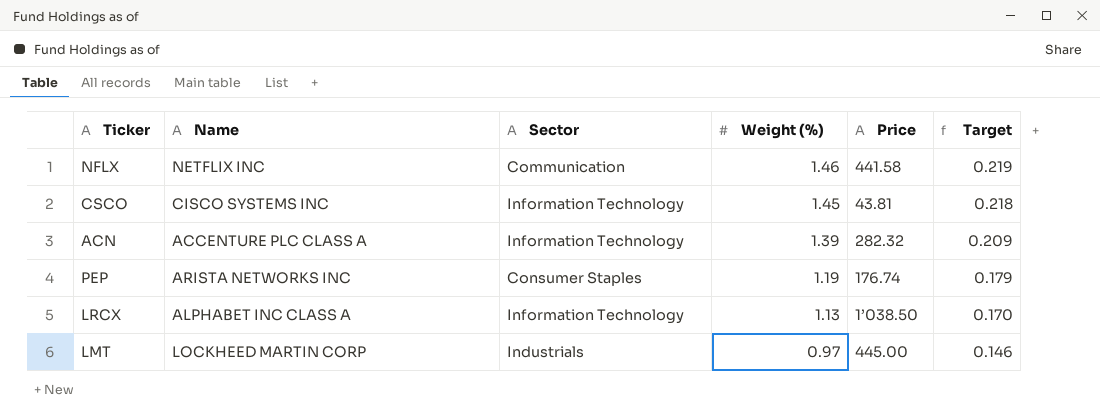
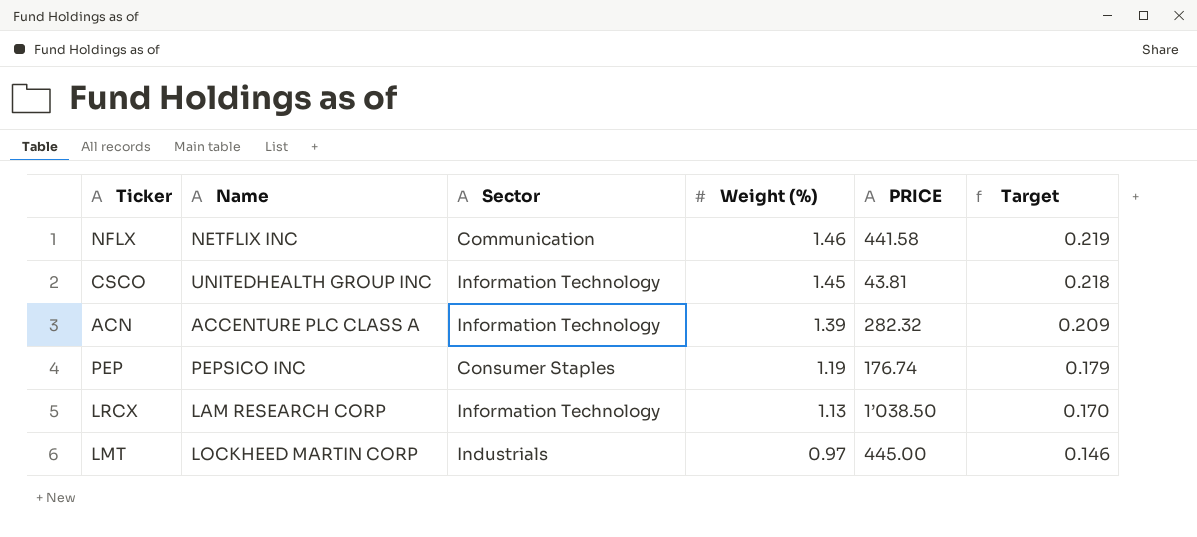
column name: Price -> PRICE
CSCO | Name: CISCO SYSTEMS INC -> UNITEDHEALTH GROUP INC
PEP | Name: ARISTA NETWORKS INC -> PEPSICO INC
LRCX | Name: ALPHABET INC CLASS A -> LAM RESEARCH CORP

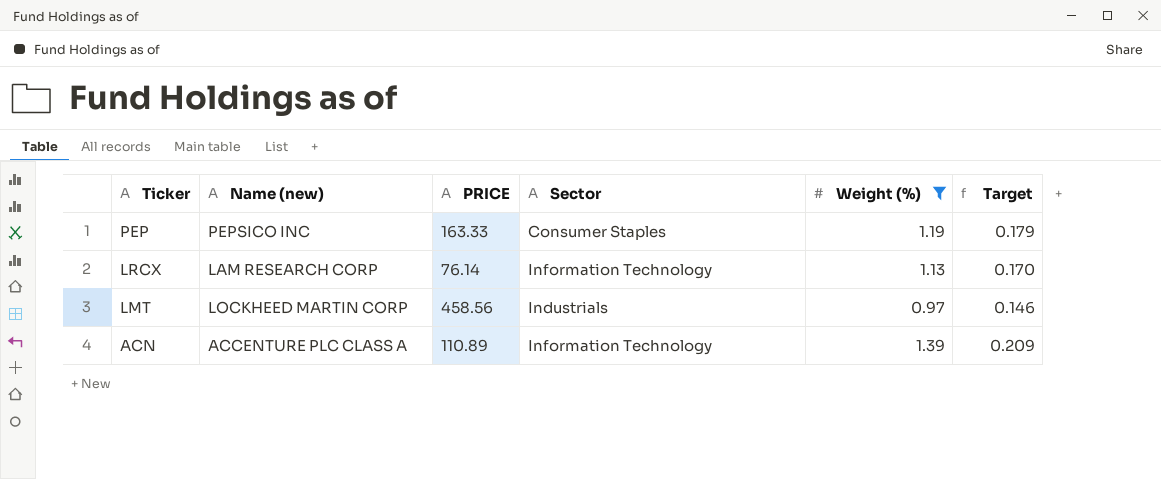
filter: none -> Weight (%) <= 1.39
row order: Weight (%) descending -> Ticker descending
column name: Name -> Name (new)
column PRICE | position: 5 -> 3
PEP | PRICE: 176.74 -> 163.33
LRCX | PRICE: 1’038.50 -> 76.14
LMT | PRICE: 445.00 -> 458.56
ACN | PRICE: 282.32 -> 110.89

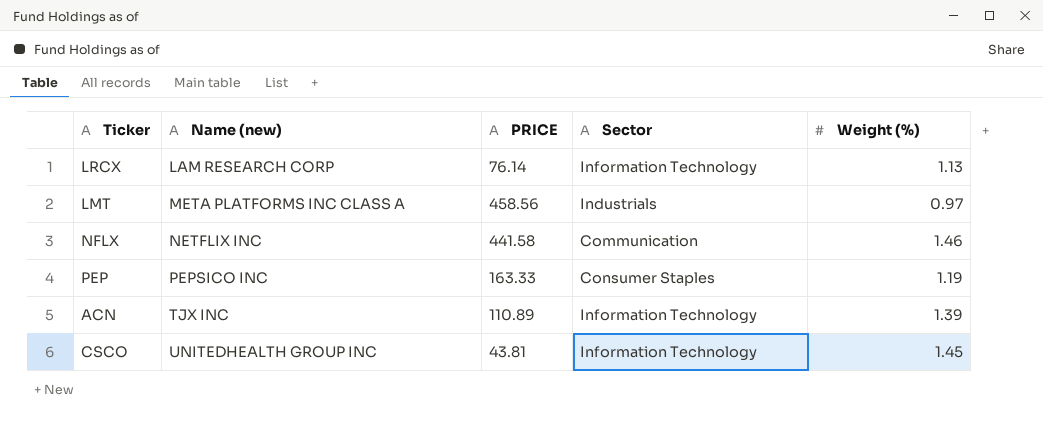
filter: Weight (%) <= 1.39 -> none
row order: Ticker descending -> Name (new) ascending
column Target | formula: [Weight (%)] * 0.15 -> none
LMT | Name (new): LOCKHEED MARTIN CORP -> META PLATFORMS INC CLASS A
ACN | Name (new): ACCENTURE PLC CLASS A -> TJX INC

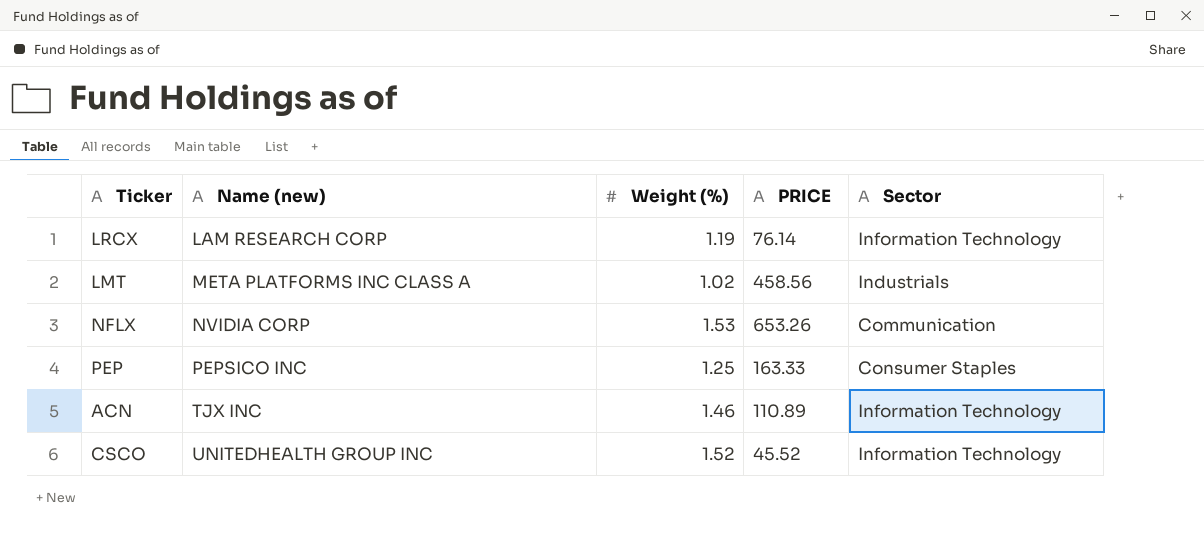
column Weight (%) | position: 5 -> 3
LRCX | Weight (%): 1.13 -> 1.19
LMT | Weight (%): 0.97 -> 1.02
NFLX | Name (new): NETFLIX INC -> NVIDIA CORP
NFLX | Weight (%): 1.46 -> 1.53
NFLX | PRICE: 441.58 -> 653.26
PEP | Weight (%): 1.19 -> 1.25
ACN | Weight (%): 1.39 -> 1.46
CSCO | Weight (%): 1.45 -> 1.52
CSCO | PRICE: 43.81 -> 45.52

